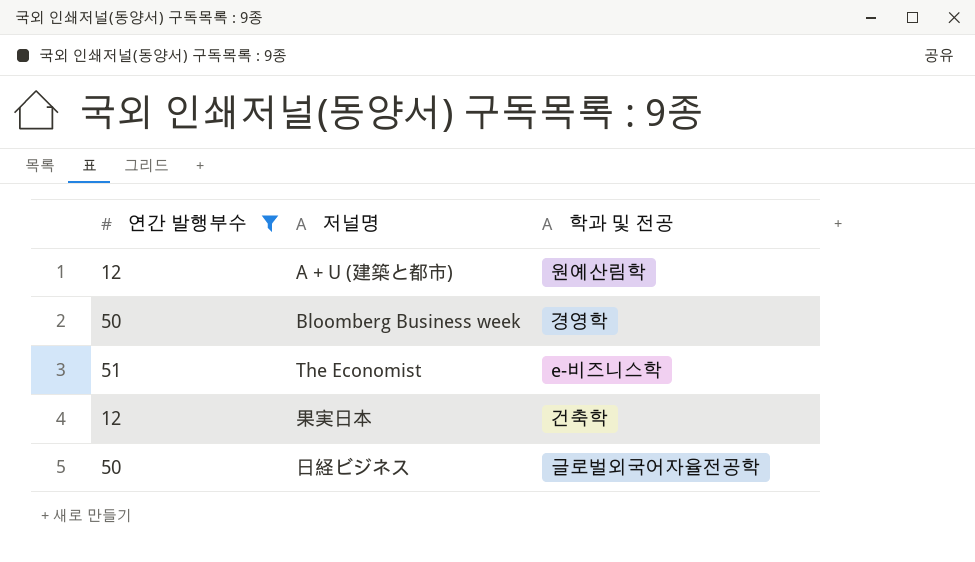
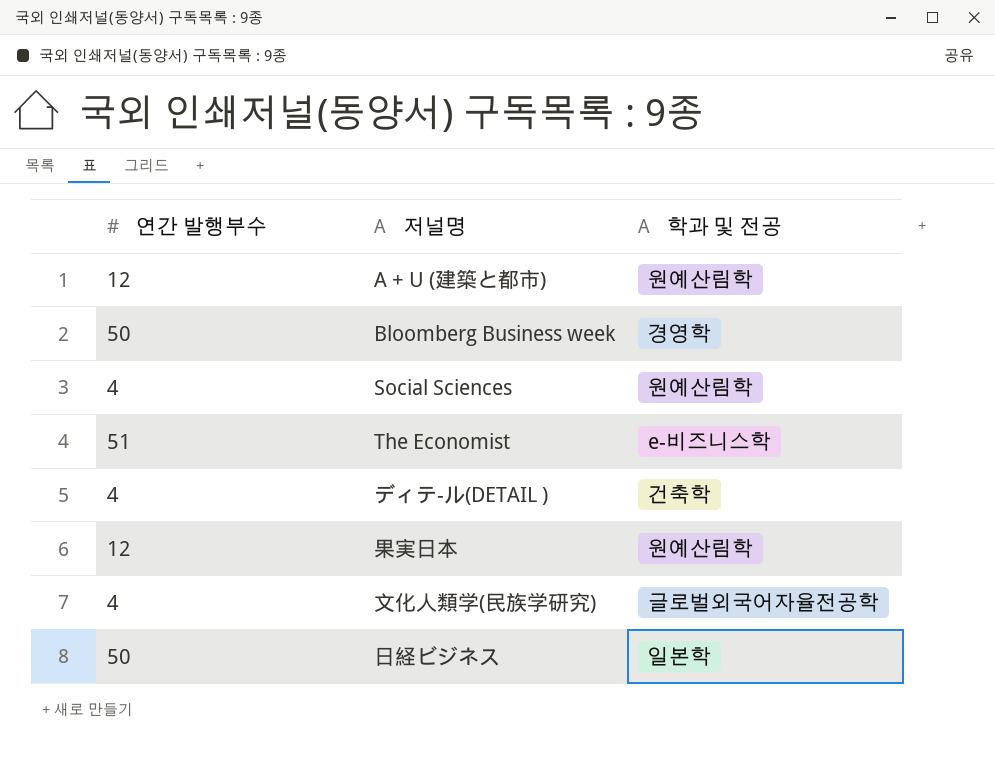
filter: 연간 발행부수 != 4 -> none
果実日本 | 학과 및 전공: 건축학 -> 원예산림학
日経ビジネス | 학과 및 전공: 글로벌외국어자율전공학 -> 일본학

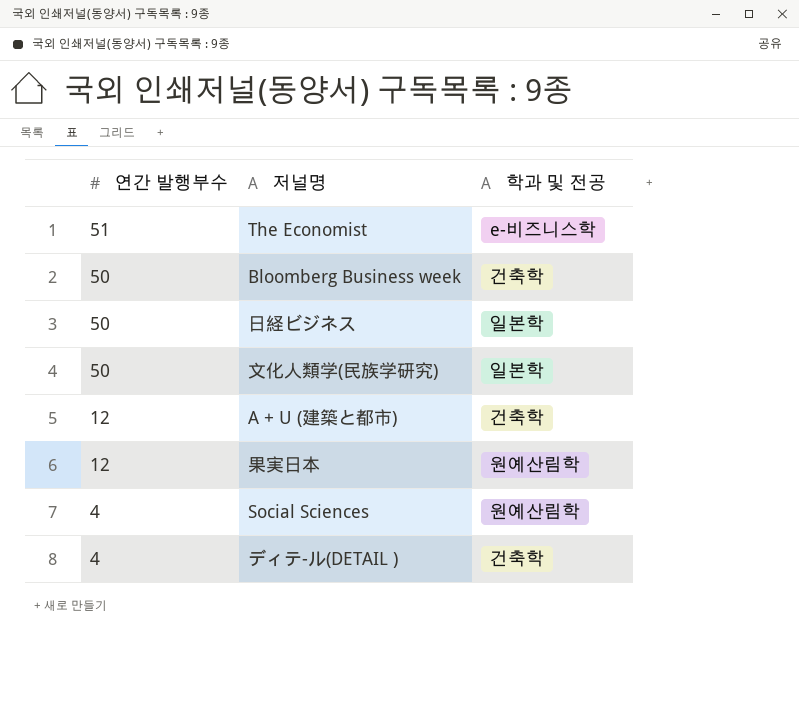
row order: none -> 연간 발행부수 descending
Bloomberg Business week | 학과 및 전공: 경영학 -> 건축학
文化人類学(民族学研究) | 연간 발행부수: 4 -> 50
文化人類学(民族学研究) | 학과 및 전공: 글로벌외국어자율전공학 -> 일본학
A + U (建築と都市) | 학과 및 전공: 원예산림학 -> 건축학

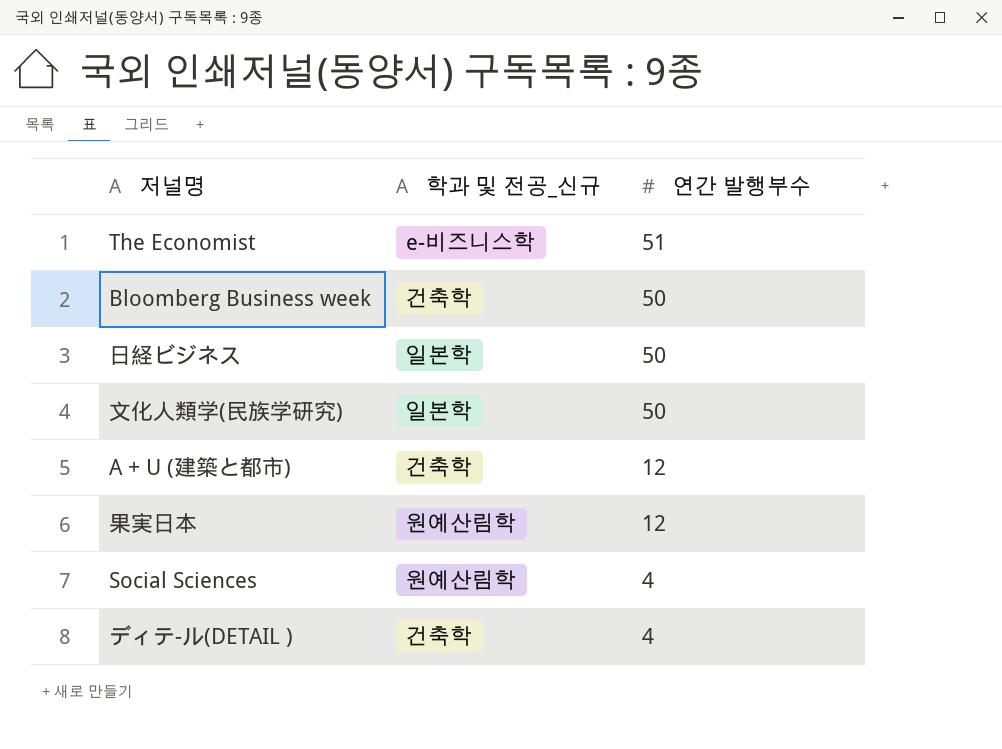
column name: 학과 및 전공 -> 학과 및 전공_신규
column 연간 발행부수 | position: 1 -> 3

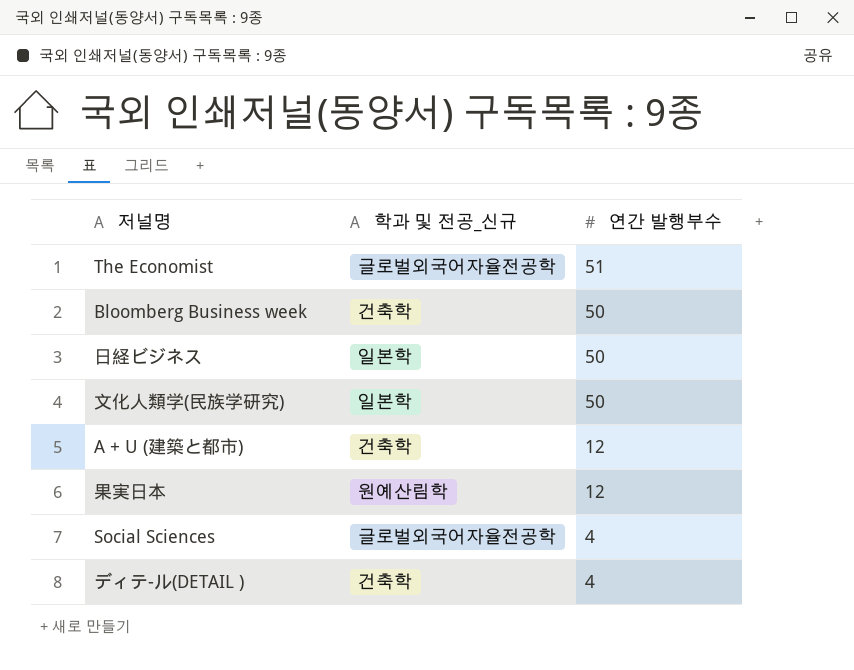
The Economist | 학과 및 전공_신규: e-비즈니스학 -> 글로벌외국어자율전공학
Social Sciences | 학과 및 전공_신규: 원예산림학 -> 글로벌외국어자율전공학

